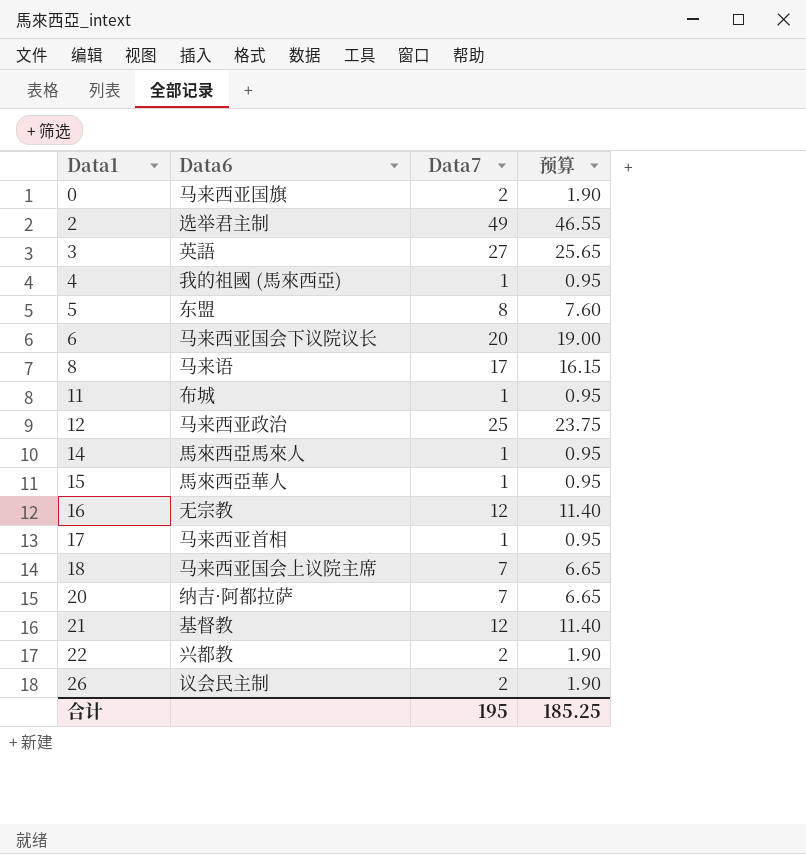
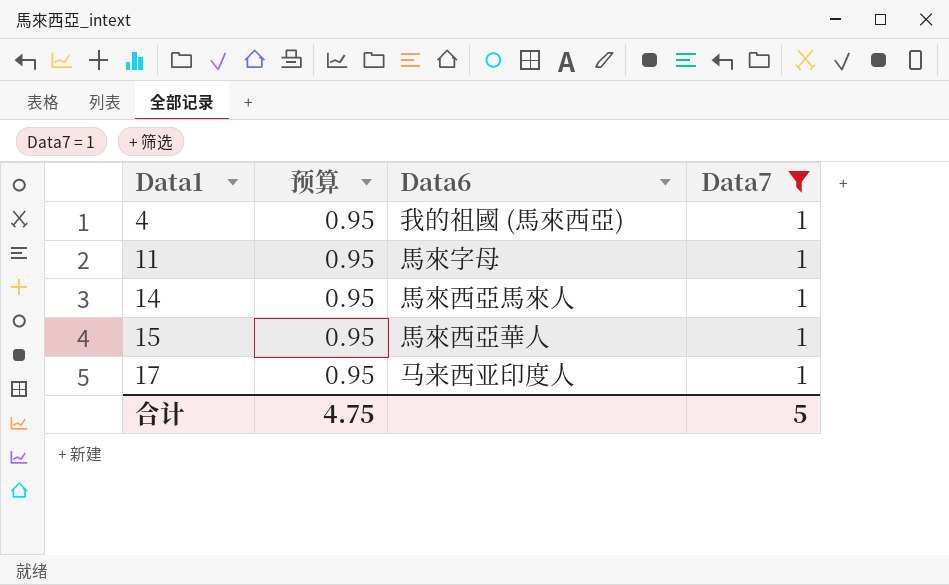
filter: none -> Data7 = 1
column 预算 | position: 4 -> 2
11 | Data6: 布城 -> 馬來字母
17 | Data6: 马来西亚首相 -> 马来西亚印度人
合计 | 预算: 185.25 -> 4.75
合计 | Data7: 195 -> 5

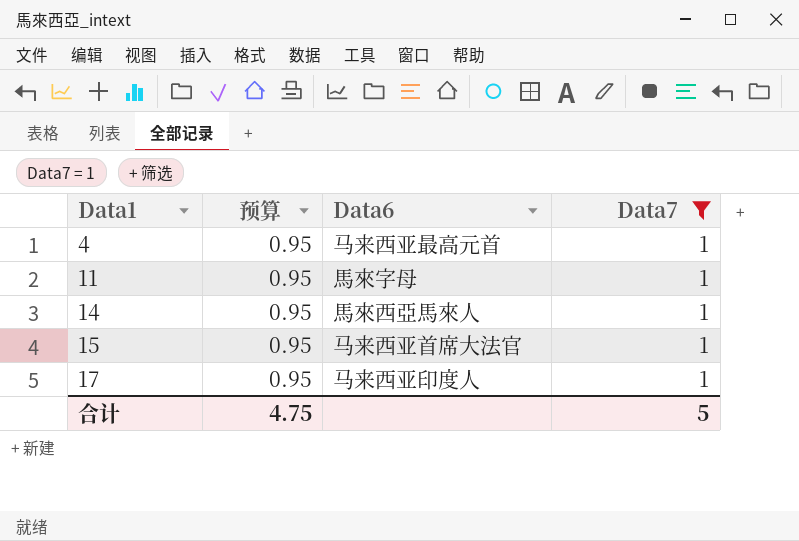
4 | Data6: 我的祖國 (馬來西亞) -> 马来西亚最高元首
15 | Data6: 馬來西亞華人 -> 马来西亚首席大法官

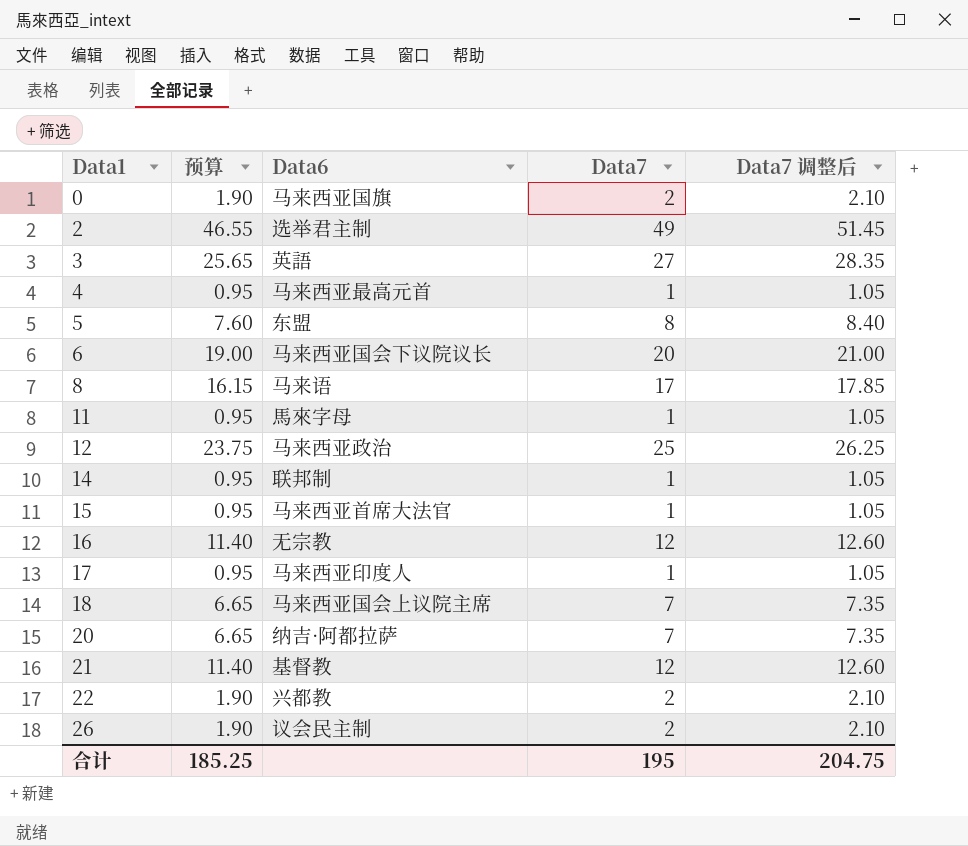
filter: Data7 = 1 -> none
column Data7 调整后 | formula: none -> [Data7] * 1.05
14 | Data6: 馬來西亞馬來人 -> 联邦制
合计 | 预算: 4.75 -> 185.25
合计 | Data7: 5 -> 195

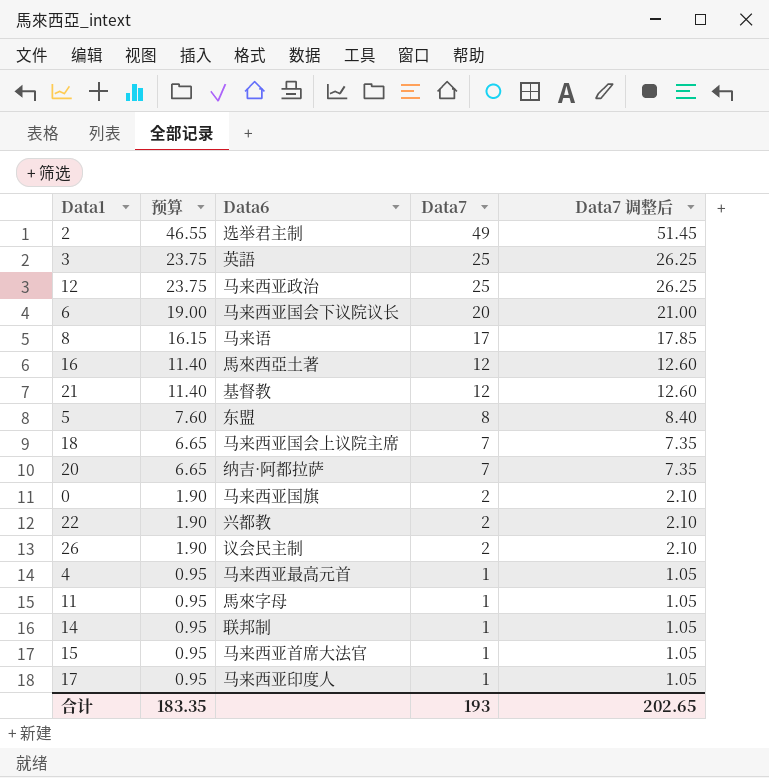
row order: Data1 ascending -> 预算 descending
3 | 预算: 25.65 -> 23.75
3 | Data7: 27 -> 25
3 | Data7 调整后: 28.35 -> 26.25
16 | Data6: 无宗教 -> 馬來西亞土著
合计 | 预算: 185.25 -> 183.35
合计 | Data7: 195 -> 193
合计 | Data7 调整后: 204.75 -> 202.65

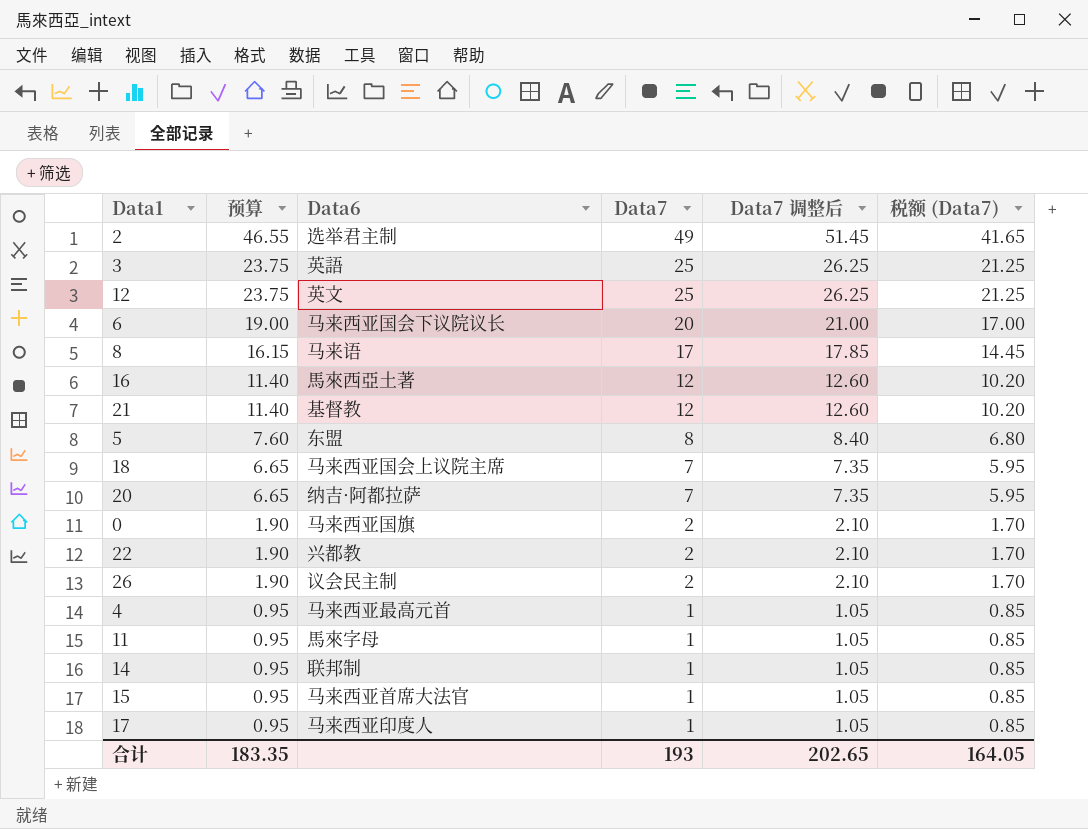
column 税额 (Data7) | formula: none -> [Data7] * 0.85
12 | Data6: 马来西亚政治 -> 英文

